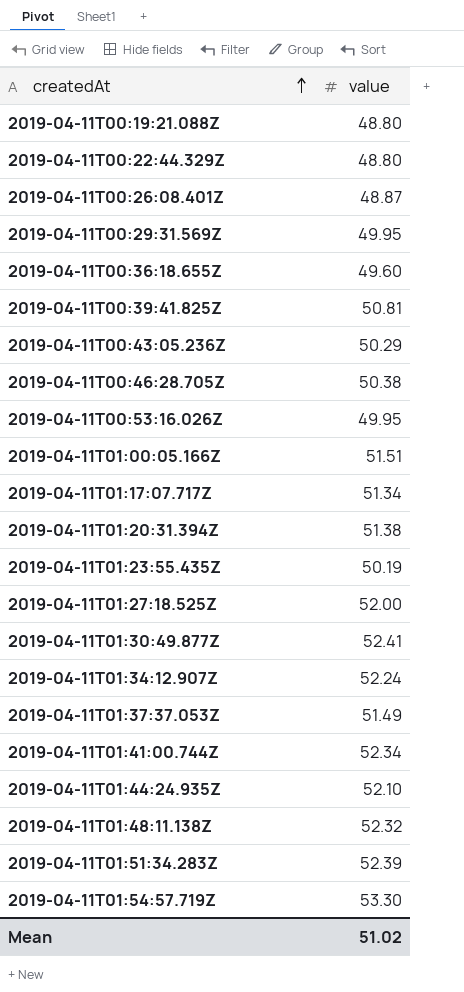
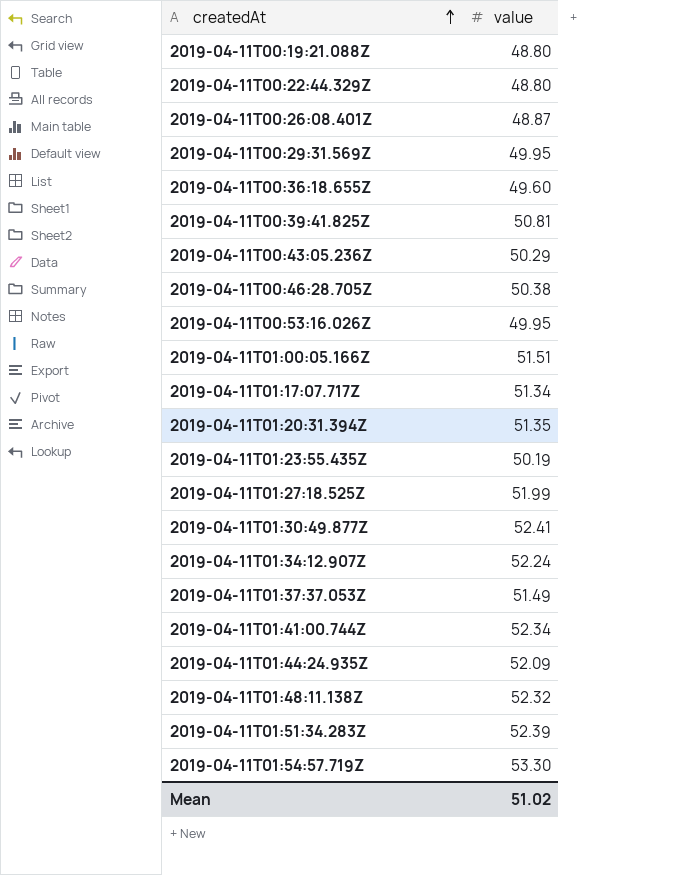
2019-04-11T01:20:31.394Z | value: 51.38 -> 51.35
2019-04-11T01:27:18.525Z | value: 52.00 -> 51.99
2019-04-11T01:44:24.935Z | value: 52.10 -> 52.09

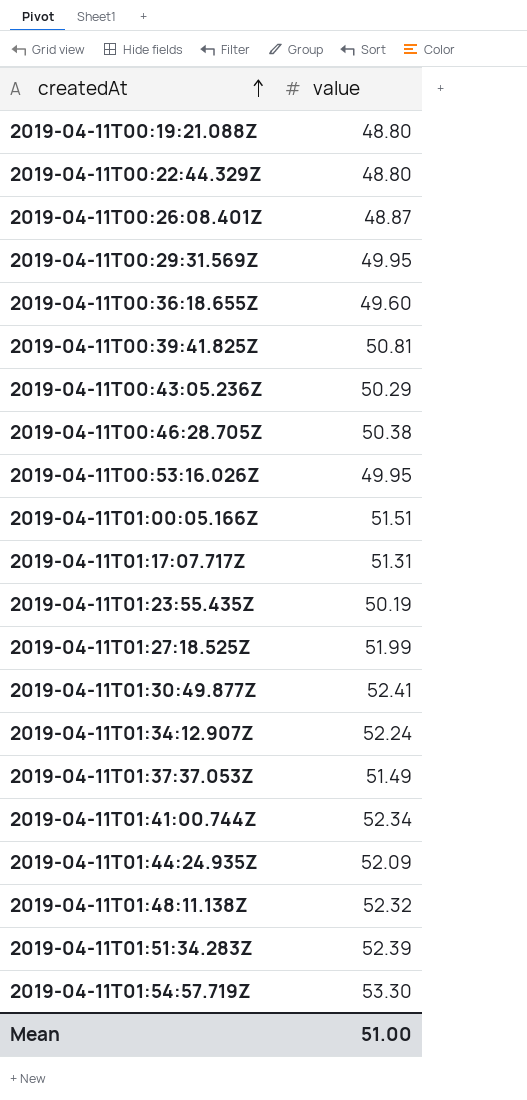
row 2019-04-11T01:20:31.394Z: 51.35 -> none
2019-04-11T01:17:07.717Z | value: 51.34 -> 51.31
Mean | value: 51.02 -> 51.00

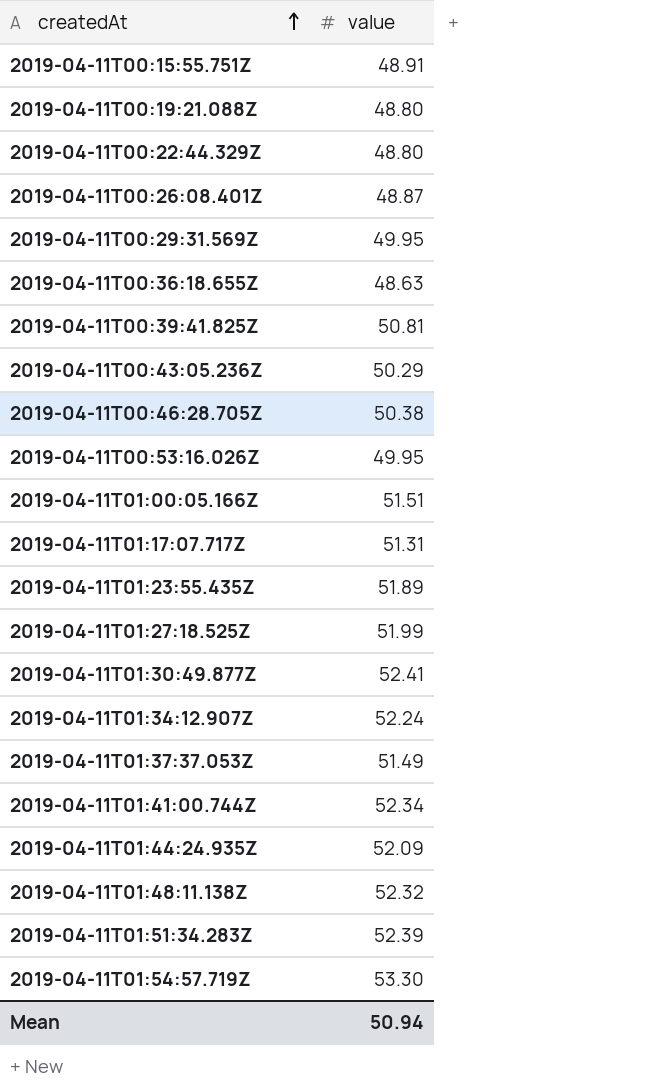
row 2019-04-11T00:15:55.751Z: none -> 48.91
2019-04-11T00:36:18.655Z | value: 49.60 -> 48.63
2019-04-11T01:23:55.435Z | value: 50.19 -> 51.89
Mean | value: 51.00 -> 50.94

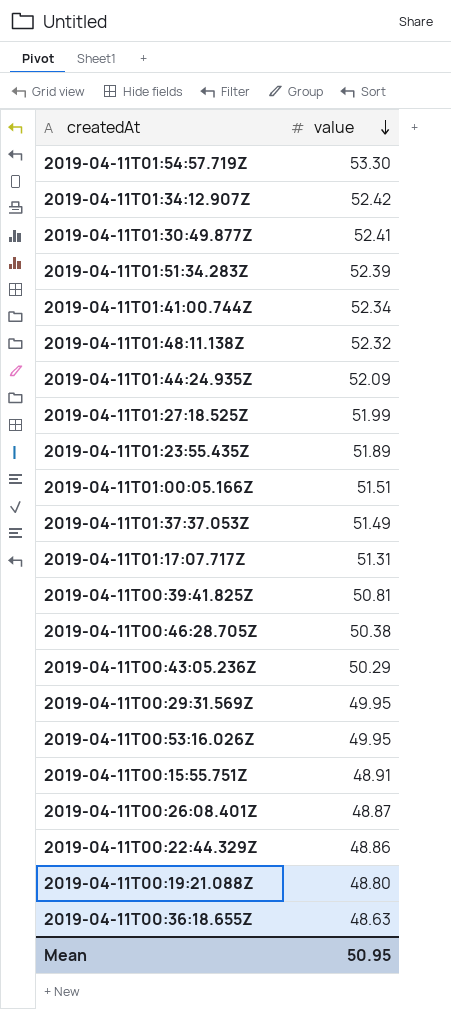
row order: createdAt ascending -> value descending
2019-04-11T01:34:12.907Z | value: 52.24 -> 52.42
2019-04-11T00:22:44.329Z | value: 48.80 -> 48.86
Mean | value: 50.94 -> 50.95

